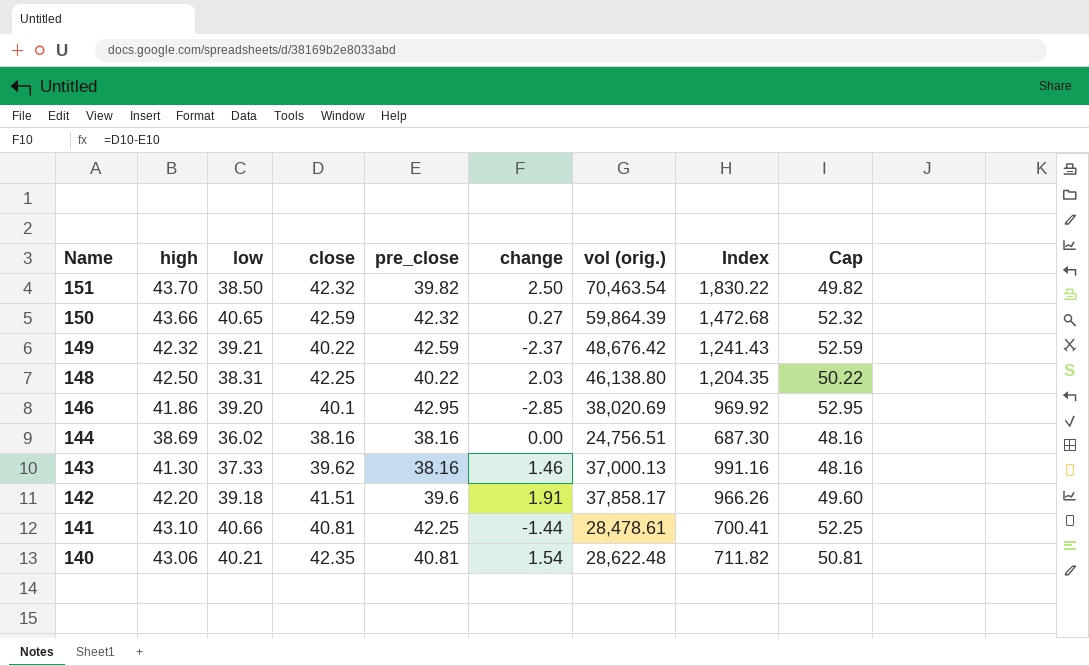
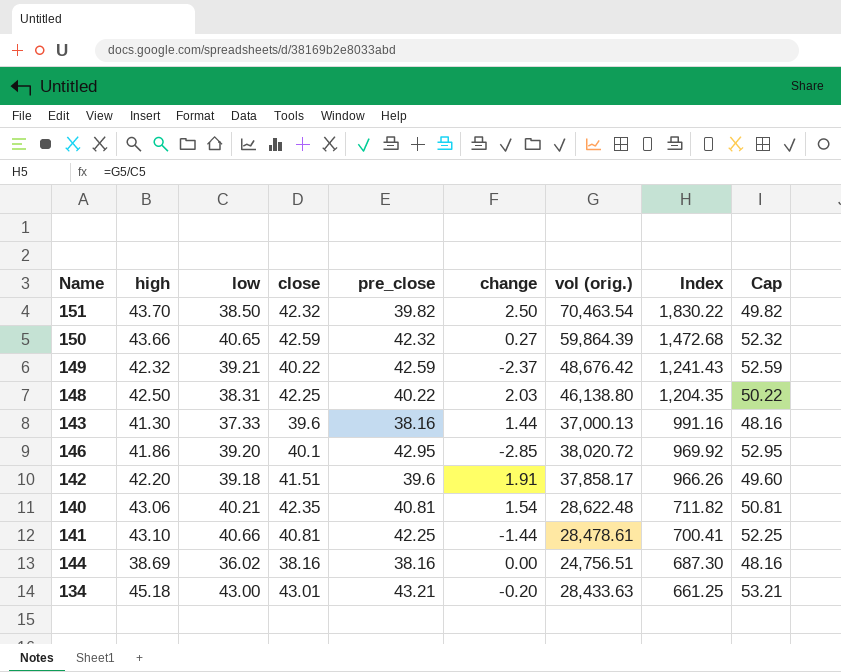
row order: Name descending -> Index descending
143 | close: 39.62 -> 39.6
143 | change: 1.46 -> 1.44
146 | vol (orig.): 38,020.69 -> 38,020.72
row 134: none -> 45.18 | 43.00 | 43.01 | 43.21 | -0.20 | 28,433.63 | 661.25 | 53.21

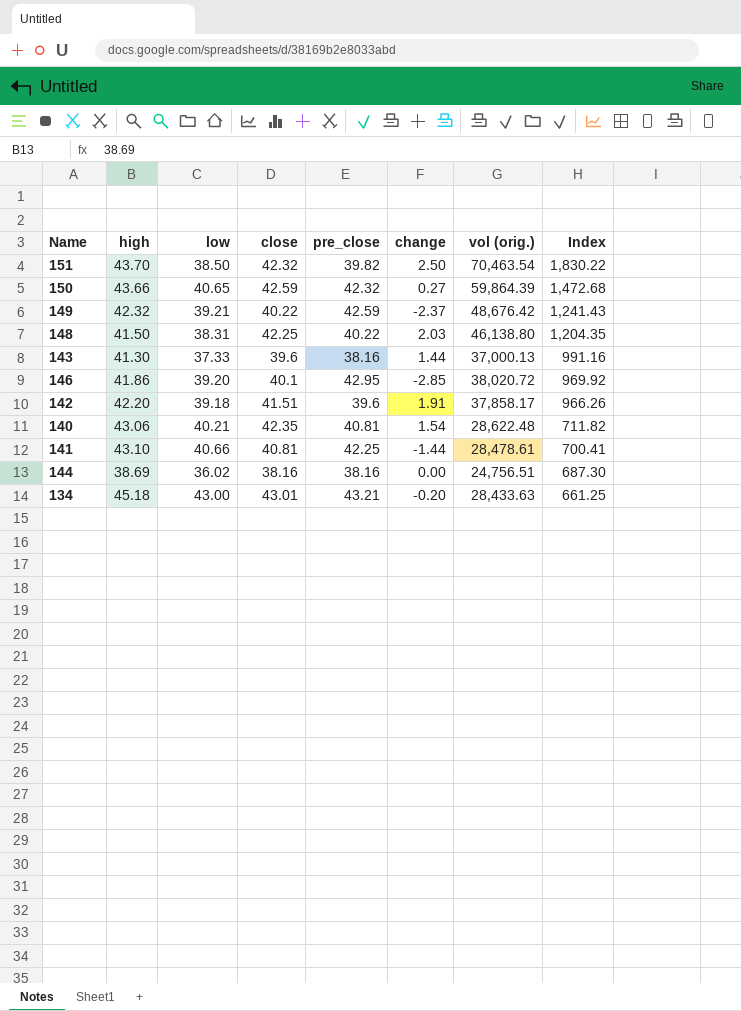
column Cap | formula: [pre_close] + 10 -> none
148 | high: 42.50 -> 41.50

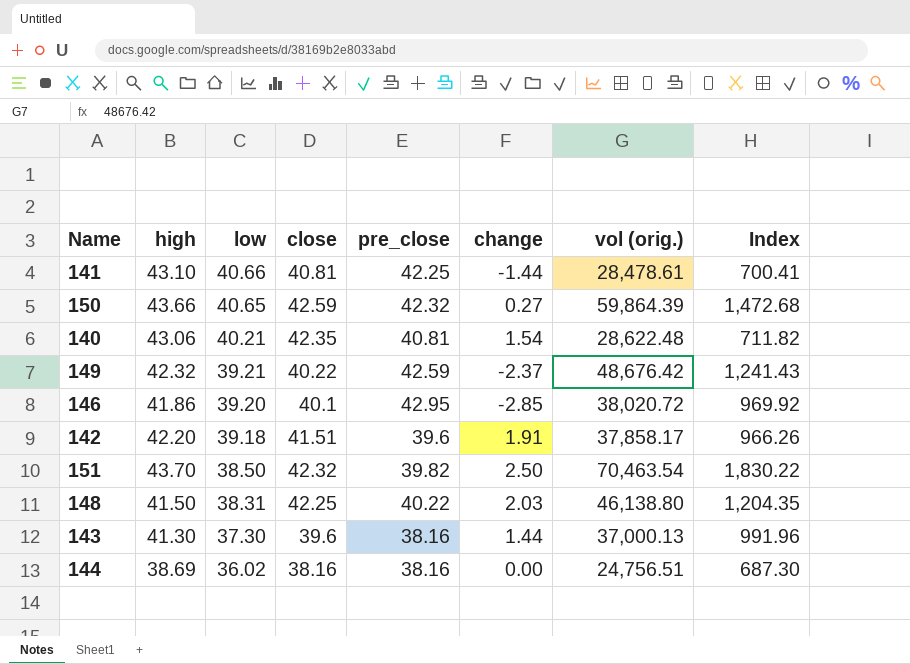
row order: Index descending -> low descending
row 134: 45.18 | 43.00 | 43.01 | 43.21 | -0.20 | 28,433.63 | 661.25 -> none
143 | low: 37.33 -> 37.30
143 | Index: 991.16 -> 991.96

